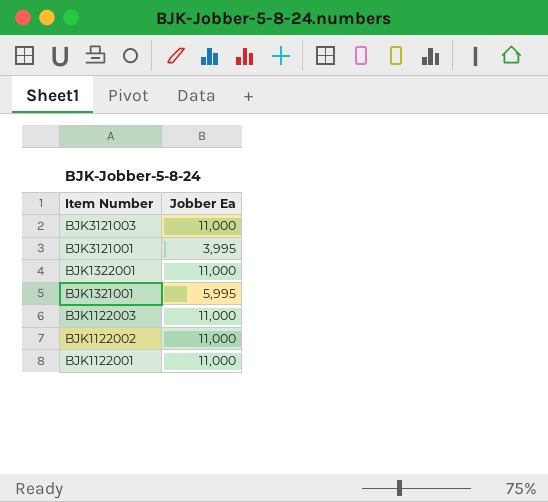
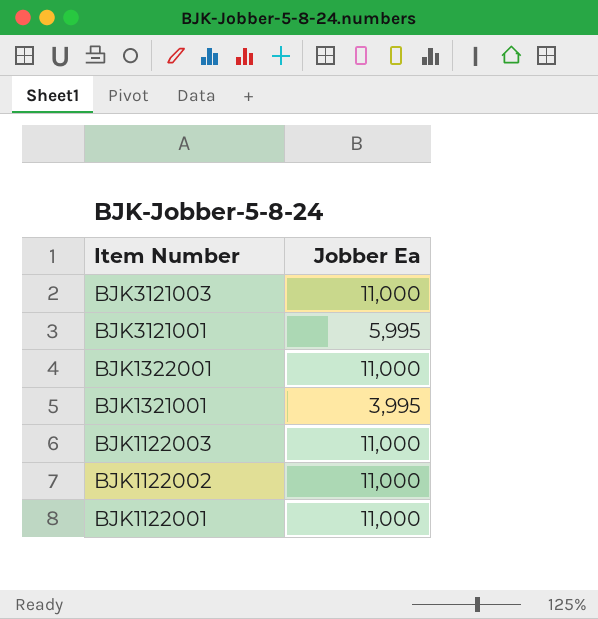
BJK3121001 | Jobber Ea: 3,995 -> 5,995
BJK1321001 | Jobber Ea: 5,995 -> 3,995

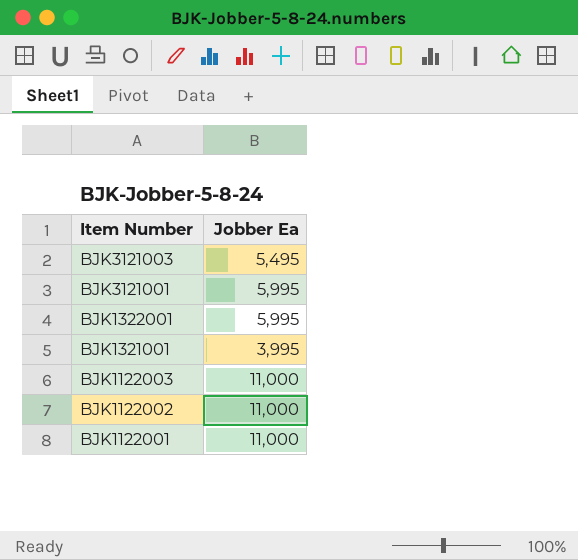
BJK3121003 | Jobber Ea: 11,000 -> 5,495
BJK1322001 | Jobber Ea: 11,000 -> 5,995

